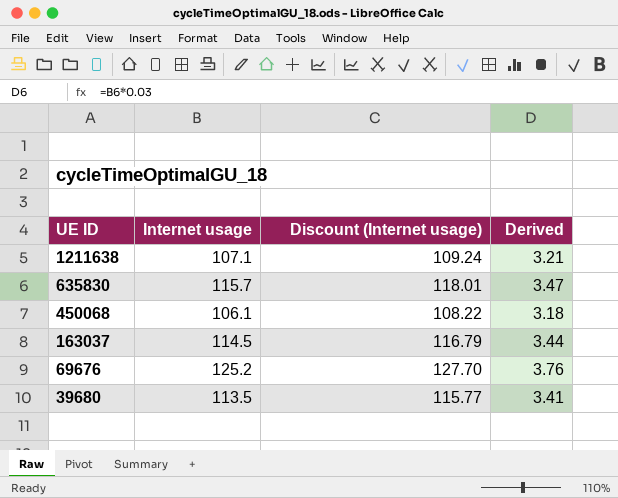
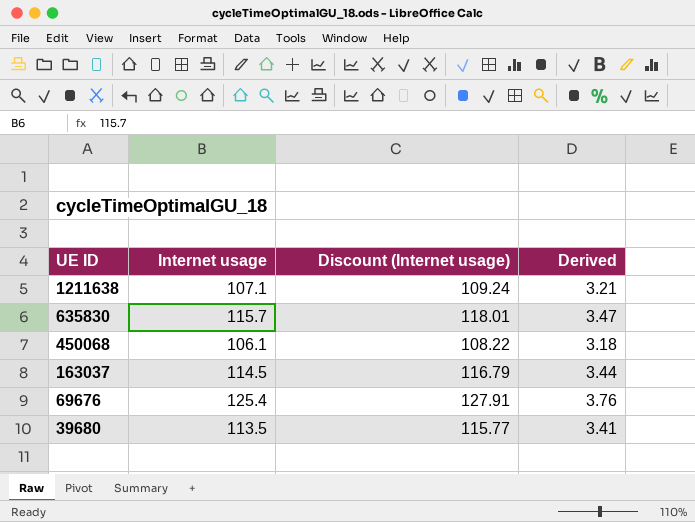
69676 | Internet usage: 125.2 -> 125.4
69676 | Discount (Internet usage): 127.70 -> 127.91

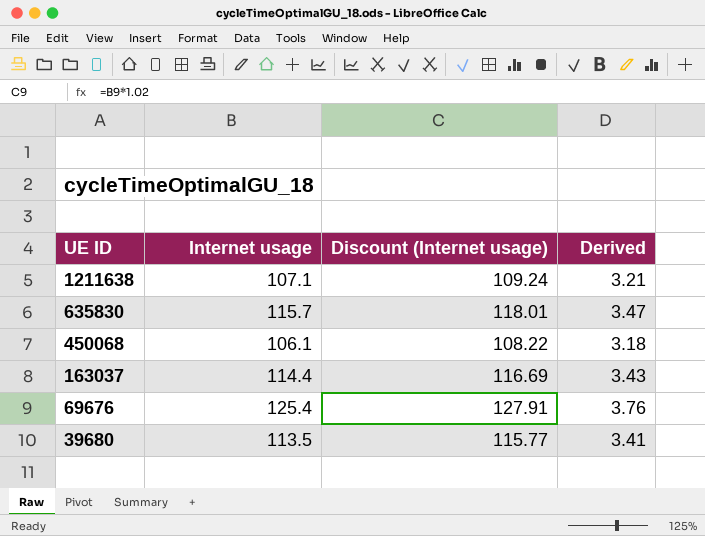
163037 | Internet usage: 114.5 -> 114.4
163037 | Discount (Internet usage): 116.79 -> 116.69
163037 | Derived: 3.44 -> 3.43

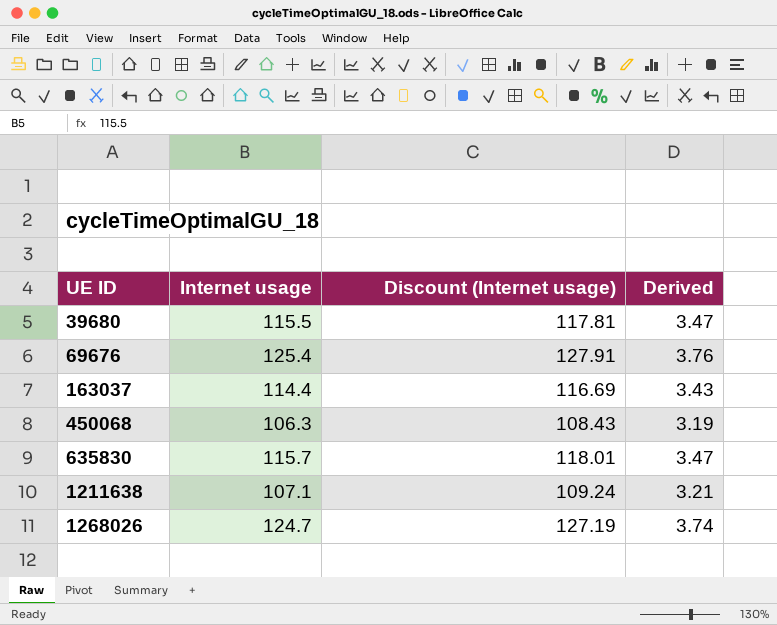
row order: UE ID descending -> UE ID ascending
39680 | Internet usage: 113.5 -> 115.5
39680 | Discount (Internet usage): 115.77 -> 117.81
39680 | Derived: 3.41 -> 3.47
450068 | Internet usage: 106.1 -> 106.3
450068 | Discount (Internet usage): 108.22 -> 108.43
450068 | Derived: 3.18 -> 3.19
row 1268026: none -> 124.7 | 127.19 | 3.74

